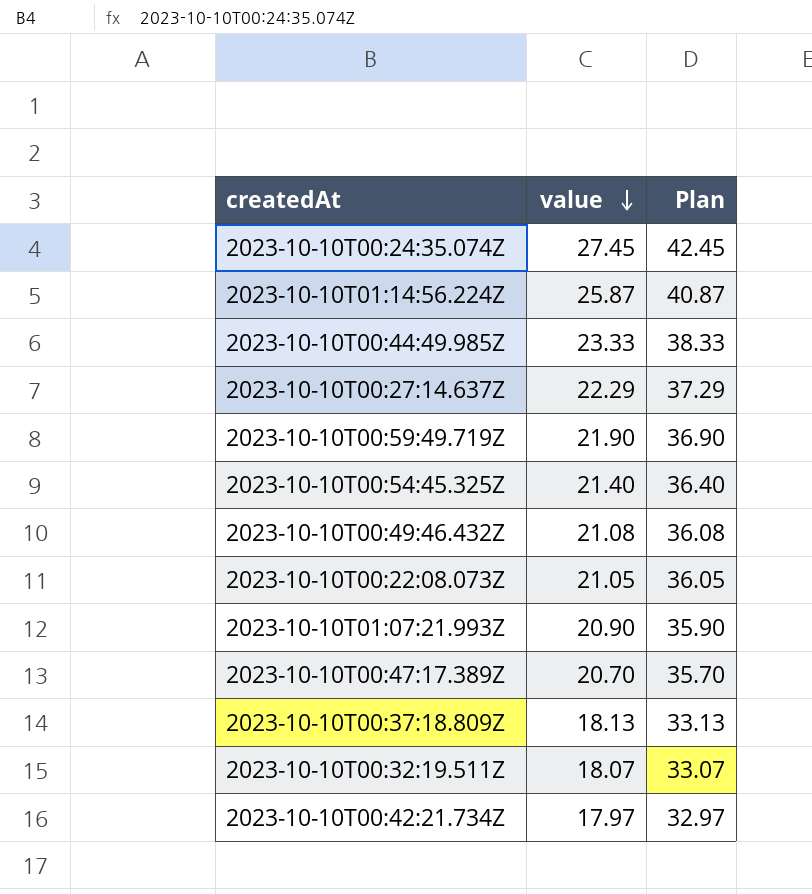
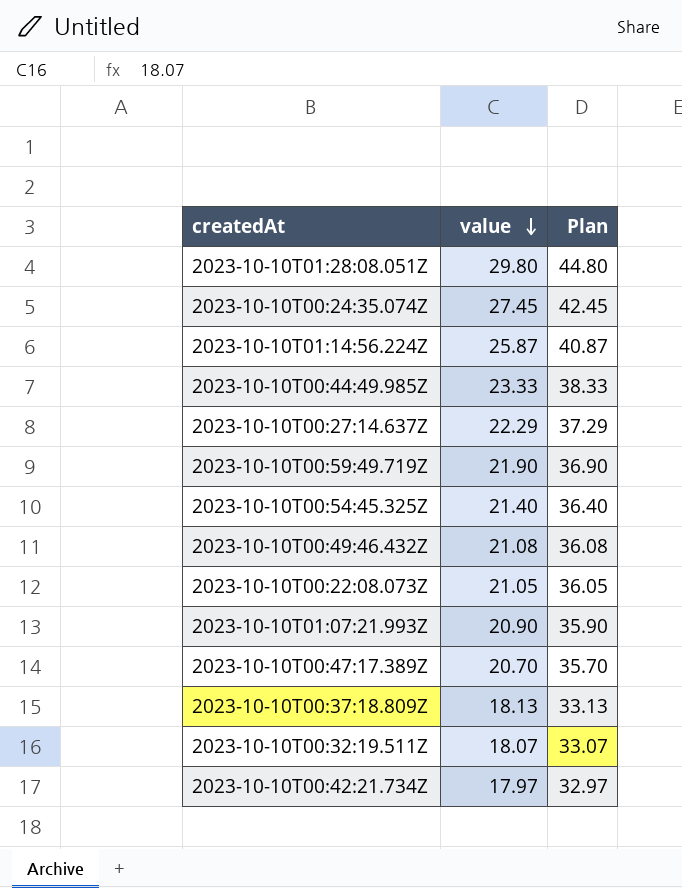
row 2023-10-10T01:28:08.051Z: none -> 29.80 | 44.80

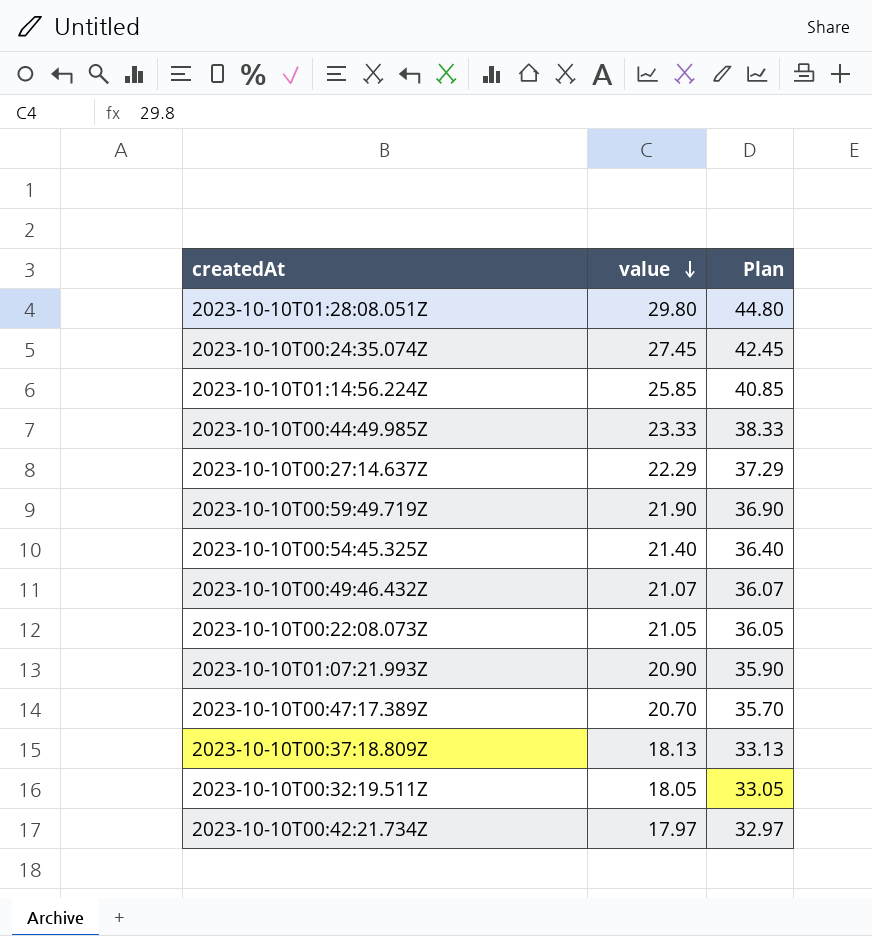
2023-10-10T01:14:56.224Z | value: 25.87 -> 25.85
2023-10-10T01:14:56.224Z | Plan: 40.87 -> 40.85
2023-10-10T00:49:46.432Z | value: 21.08 -> 21.07
2023-10-10T00:49:46.432Z | Plan: 36.08 -> 36.07
2023-10-10T00:32:19.511Z | value: 18.07 -> 18.05
2023-10-10T00:32:19.511Z | Plan: 33.07 -> 33.05

